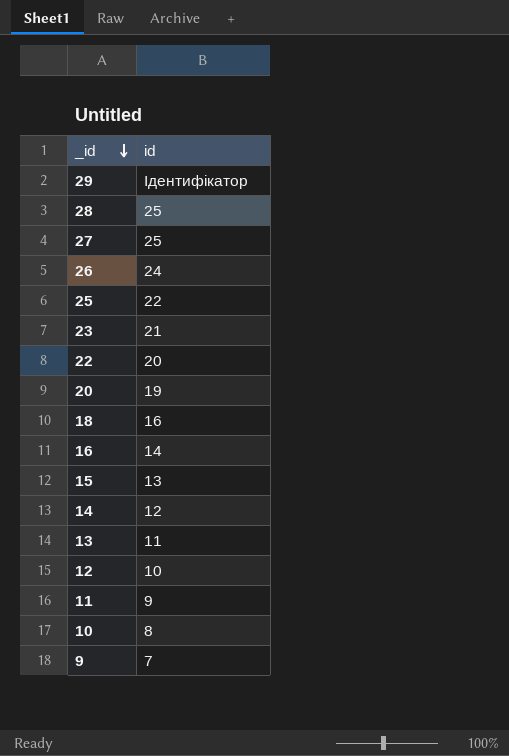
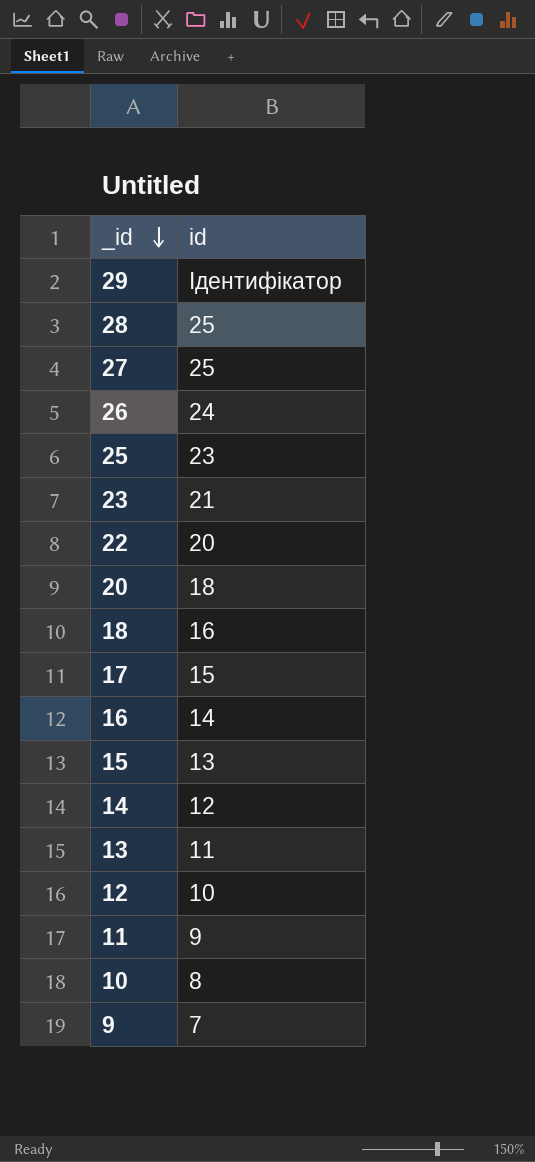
25 | id: 22 -> 23
20 | id: 19 -> 18
row 17: none -> 15

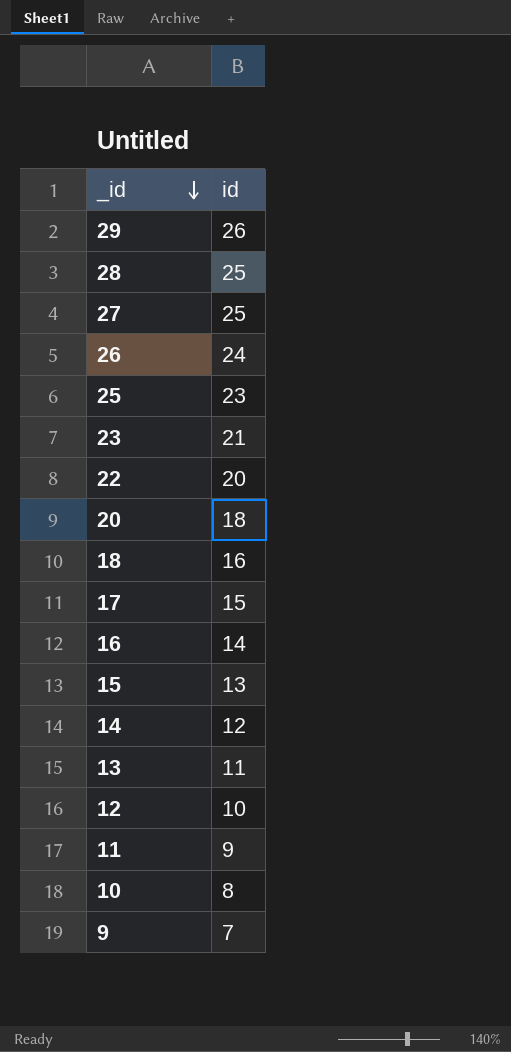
29 | id: Ідентифікатор -> 26

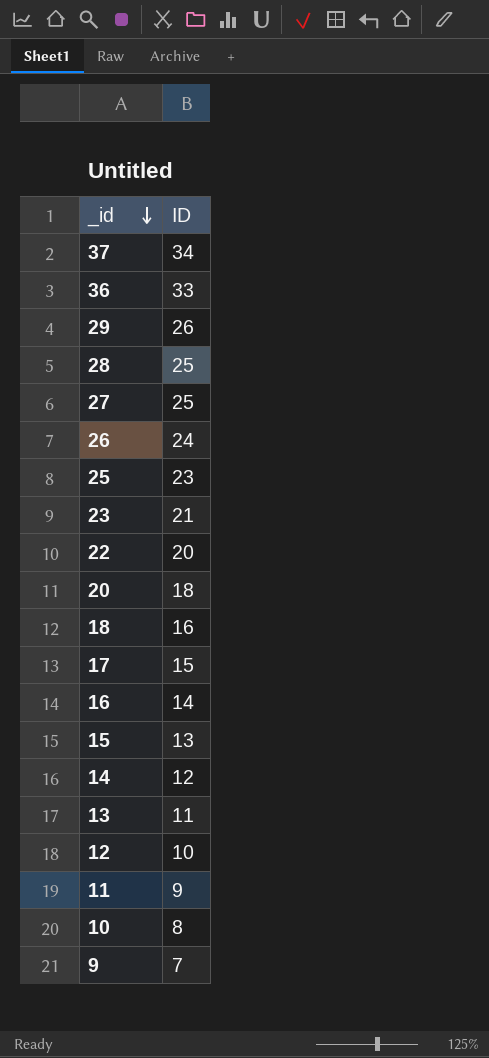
column name: id -> ID
row 37: none -> 34
row 36: none -> 33

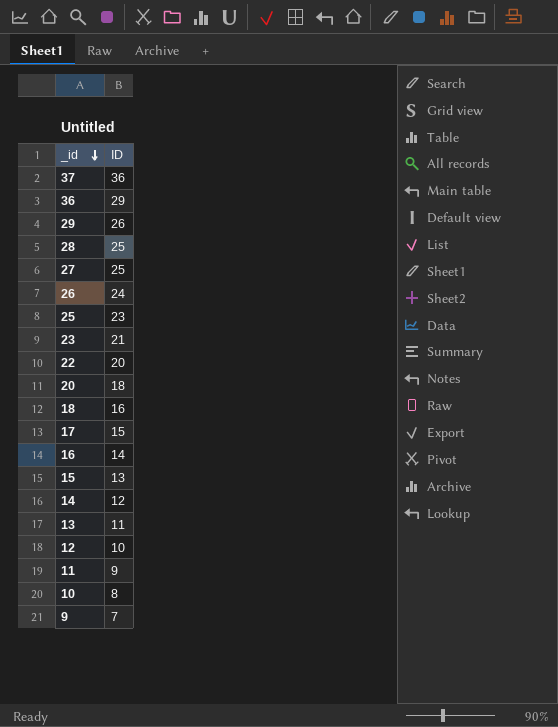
37 | ID: 34 -> 36
36 | ID: 33 -> 29

